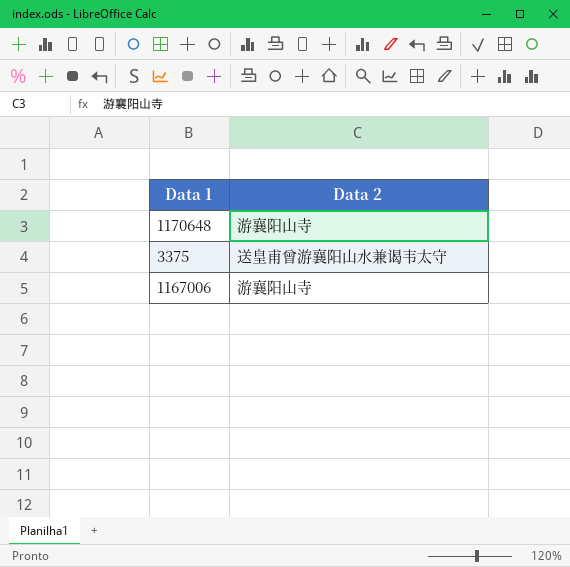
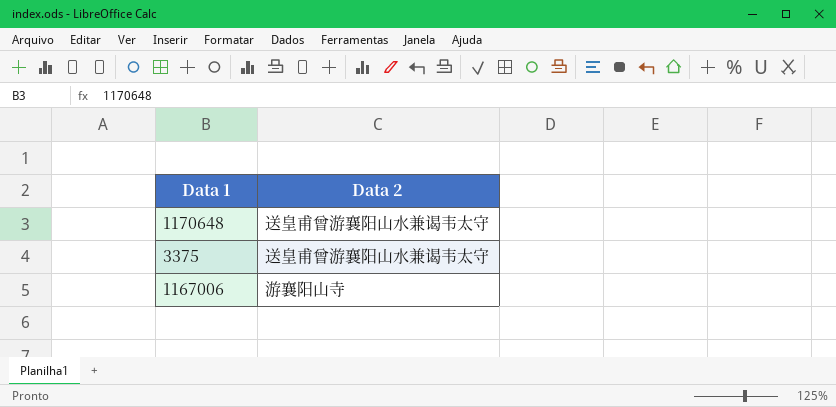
1170648 | Data 2: 游襄阳山寺 -> 送皇甫曾游襄阳山水兼谒韦太守

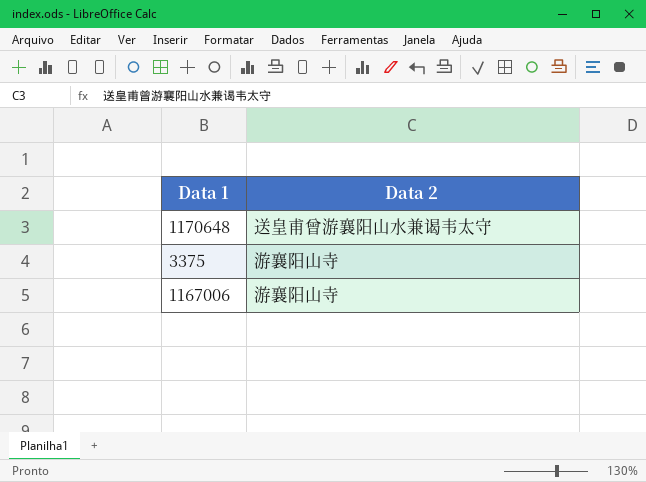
3375 | Data 2: 送皇甫曾游襄阳山水兼谒韦太守 -> 游襄阳山寺

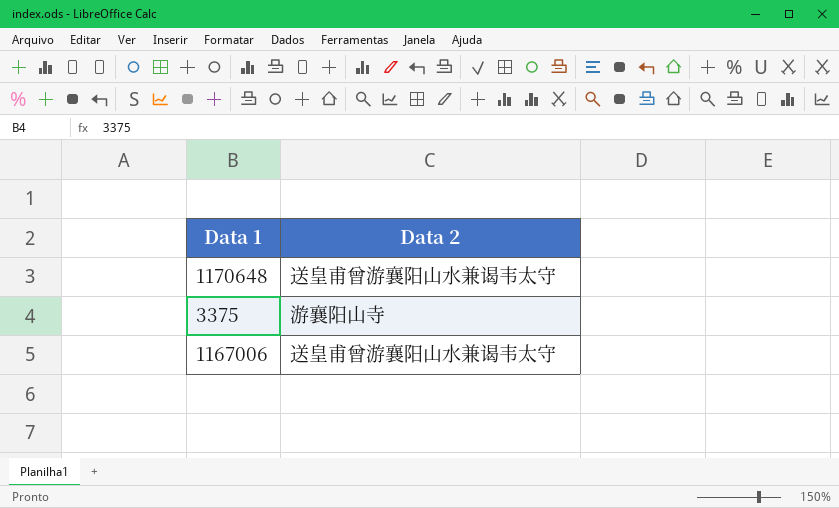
1167006 | Data 2: 游襄阳山寺 -> 送皇甫曾游襄阳山水兼谒韦太守

